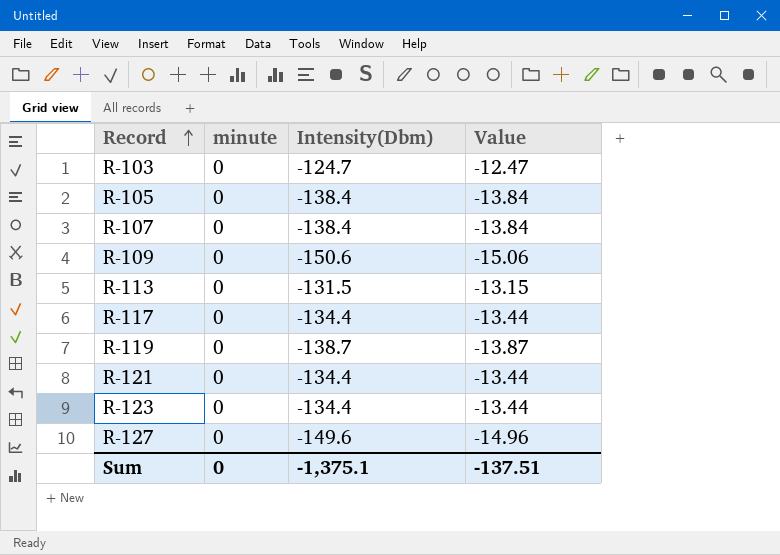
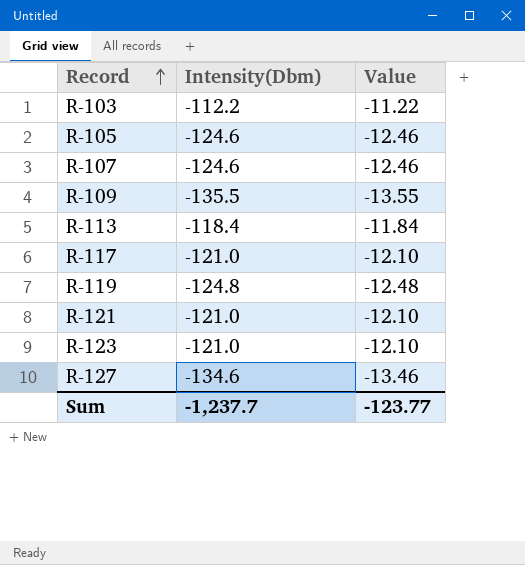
column minute | position: 2 -> none
R-103 | Intensity(Dbm): -124.7 -> -112.2
R-103 | Value: -12.47 -> -11.22
R-105 | Intensity(Dbm): -138.4 -> -124.6
R-105 | Value: -13.84 -> -12.46
R-107 | Intensity(Dbm): -138.4 -> -124.6
R-107 | Value: -13.84 -> -12.46
R-109 | Intensity(Dbm): -150.6 -> -135.5
R-109 | Value: -15.06 -> -13.55
R-113 | Intensity(Dbm): -131.5 -> -118.4
R-113 | Value: -13.15 -> -11.84
R-117 | Intensity(Dbm): -134.4 -> -121.0
R-117 | Value: -13.44 -> -12.10
R-119 | Intensity(Dbm): -138.7 -> -124.8
R-119 | Value: -13.87 -> -12.48
R-121 | Intensity(Dbm): -134.4 -> -121.0
R-121 | Value: -13.44 -> -12.10
R-123 | Intensity(Dbm): -134.4 -> -121.0
R-123 | Value: -13.44 -> -12.10
R-127 | Intensity(Dbm): -149.6 -> -134.6
R-127 | Value: -14.96 -> -13.46
Sum | Intensity(Dbm): -1,375.1 -> -1,237.7
Sum | Value: -137.51 -> -123.77

